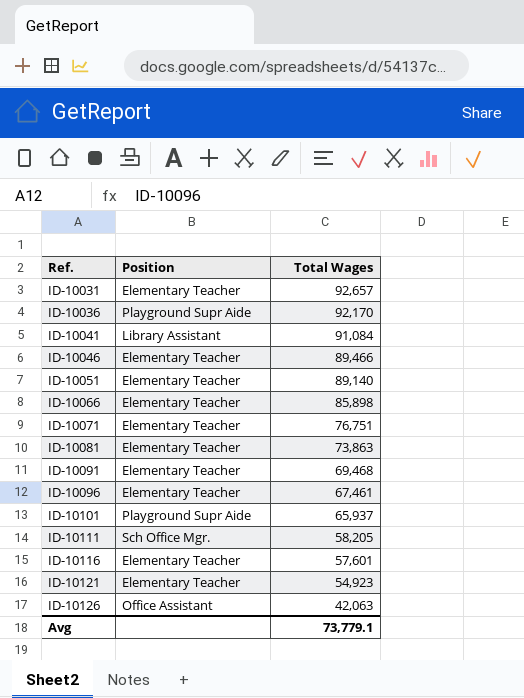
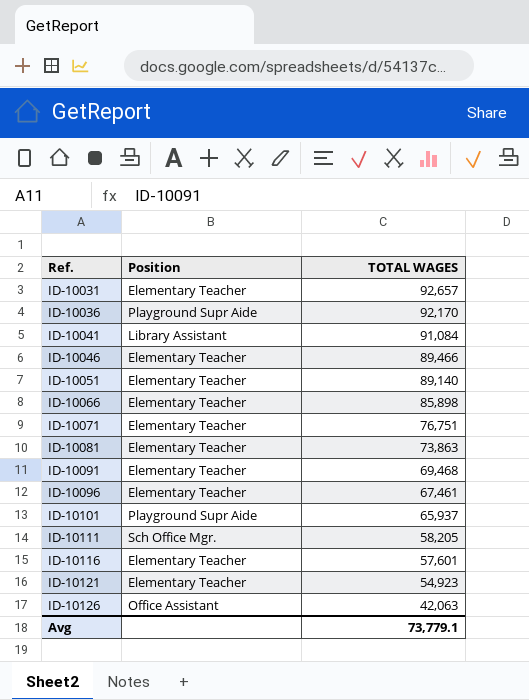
column name: Total Wages -> TOTAL WAGES

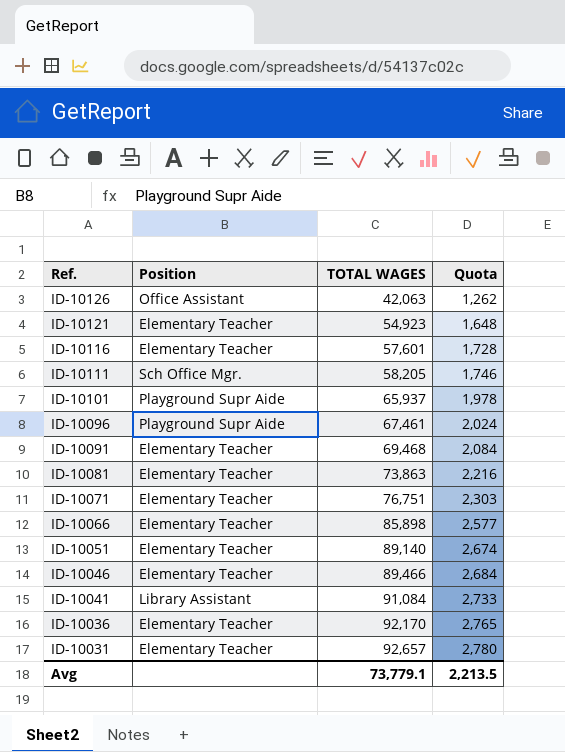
row order: Ref. ascending -> Ref. descending
column Quota | formula: none -> [TOTAL WAGES] * 0.03
ID-10096 | Position: Elementary Teacher -> Playground Supr Aide
ID-10036 | Position: Playground Supr Aide -> Elementary Teacher

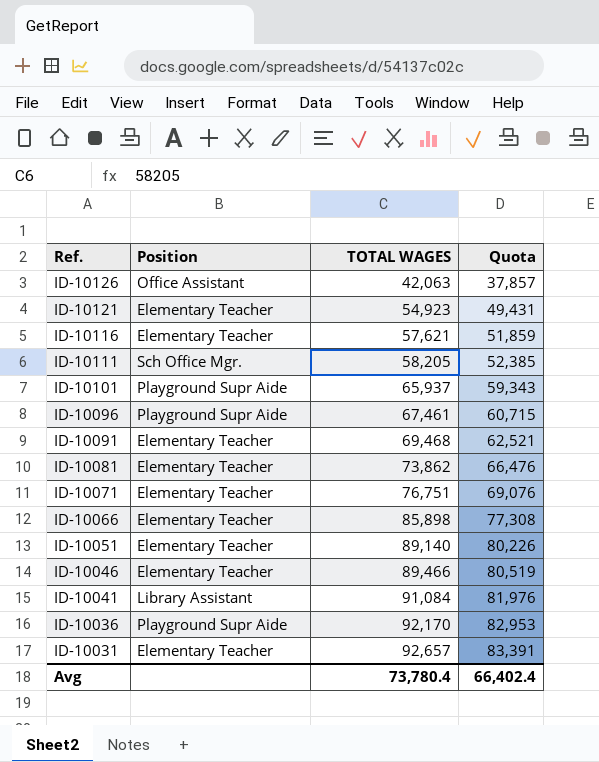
column Quota | formula: [TOTAL WAGES] * 0.03 -> [TOTAL WAGES] * 0.9
ID-10116 | TOTAL WAGES: 57,601 -> 57,621
ID-10081 | TOTAL WAGES: 73,863 -> 73,862
ID-10036 | Position: Elementary Teacher -> Playground Supr Aide
Avg | TOTAL WAGES: 73,779.1 -> 73,780.4
Avg | Quota: 2,213.5 -> 66,402.4

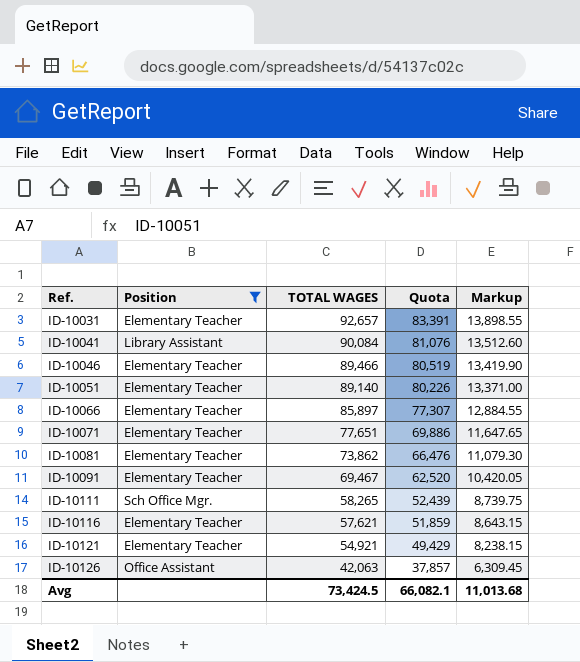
filter: none -> Position != Playground Supr Aide
row order: Ref. descending -> Ref. ascending
column Markup | formula: none -> [TOTAL WAGES] * 0.15
ID-10041 | TOTAL WAGES: 91,084 -> 90,084
ID-10041 | Quota: 81,976 -> 81,076
ID-10066 | TOTAL WAGES: 85,898 -> 85,897
ID-10066 | Quota: 77,308 -> 77,307
ID-10071 | TOTAL WAGES: 76,751 -> 77,651
ID-10071 | Quota: 69,076 -> 69,886
ID-10091 | TOTAL WAGES: 69,468 -> 69,467
ID-10091 | Quota: 62,521 -> 62,520
ID-10111 | TOTAL WAGES: 58,205 -> 58,265
ID-10111 | Quota: 52,385 -> 52,439
ID-10121 | TOTAL WAGES: 54,923 -> 54,921
ID-10121 | Quota: 49,431 -> 49,429
Avg | TOTAL WAGES: 73,780.4 -> 73,424.5
Avg | Quota: 66,402.4 -> 66,082.1

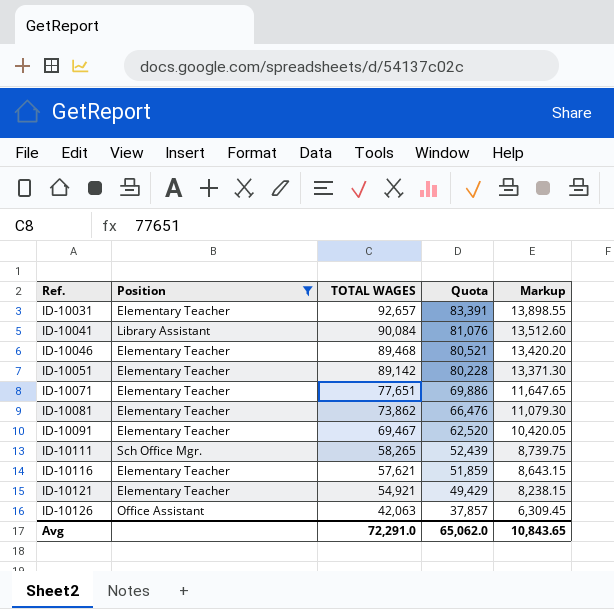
row ID-10066: Elementary Teacher | 85,897 | 77,307 | 12,884.55 -> none
ID-10046 | TOTAL WAGES: 89,466 -> 89,468
ID-10046 | Quota: 80,519 -> 80,521
ID-10046 | Markup: 13,419.90 -> 13,420.20
ID-10051 | TOTAL WAGES: 89,140 -> 89,142
ID-10051 | Quota: 80,226 -> 80,228
ID-10051 | Markup: 13,371.00 -> 13,371.30
Avg | TOTAL WAGES: 73,424.5 -> 72,291.0
Avg | Quota: 66,082.1 -> 65,062.0
Avg | Markup: 11,013.68 -> 10,843.65

